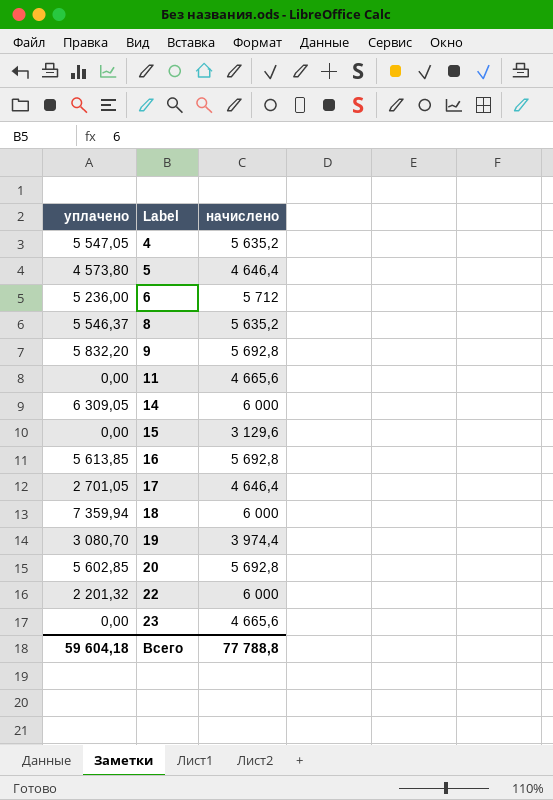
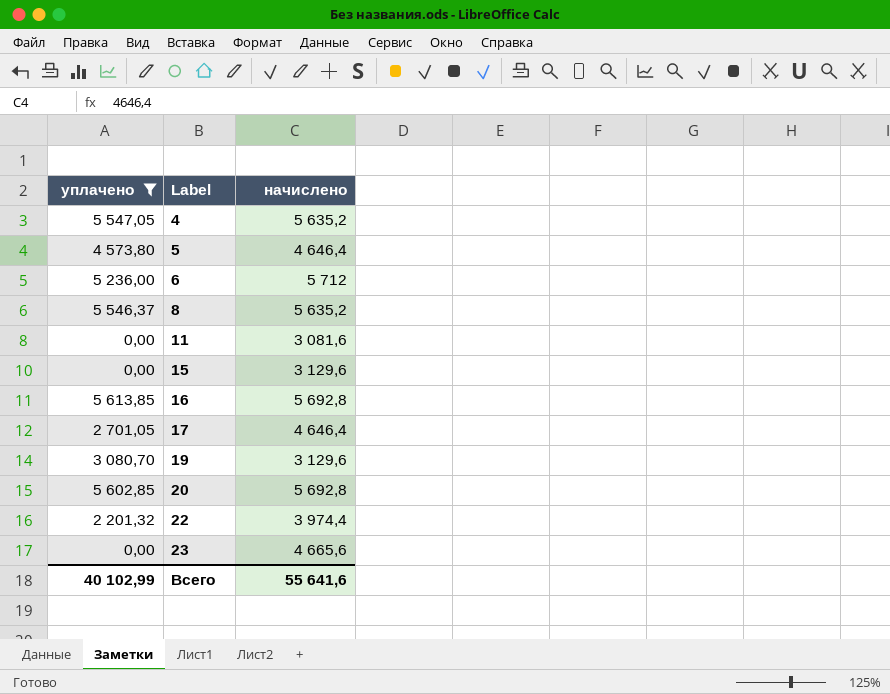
filter: none -> уплачено <= 5 613,85
11 | начислено: 4 665,6 -> 3 081,6
19 | начислено: 3 974,4 -> 3 129,6
22 | начислено: 6 000 -> 3 974,4
Всего | уплачено: 59 604,18 -> 40 102,99
Всего | начислено: 77 788,8 -> 55 641,6

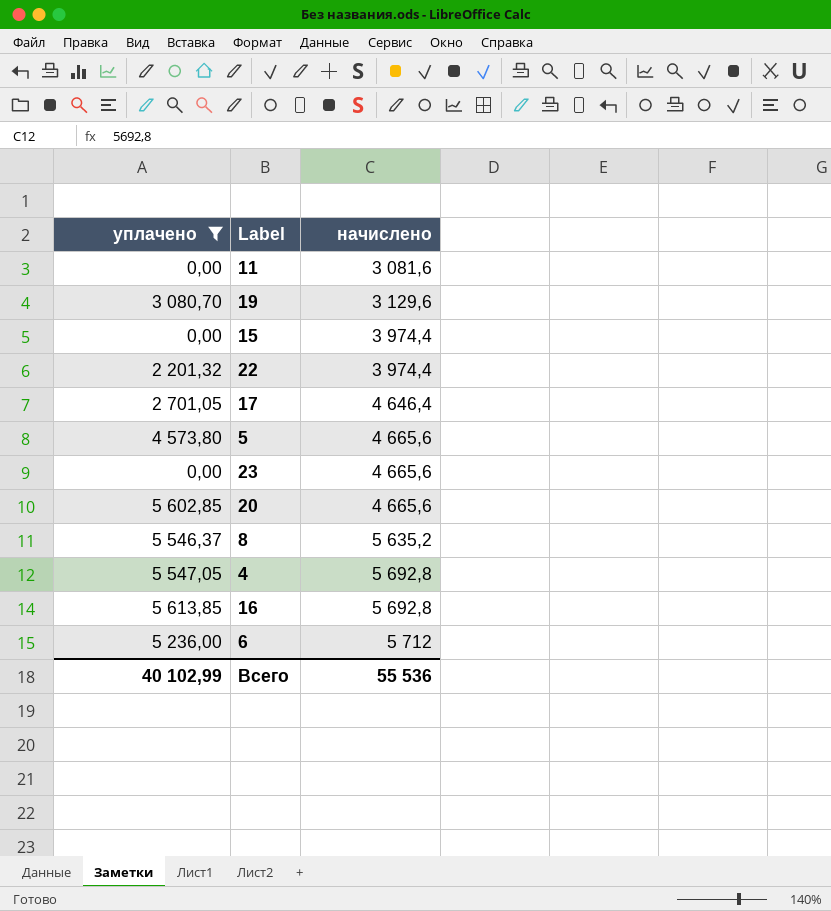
row order: Label ascending -> начислено ascending
15 | начислено: 3 129,6 -> 3 974,4
5 | начислено: 4 646,4 -> 4 665,6
20 | начислено: 5 692,8 -> 4 665,6
4 | начислено: 5 635,2 -> 5 692,8
Всего | начислено: 55 641,6 -> 55 536

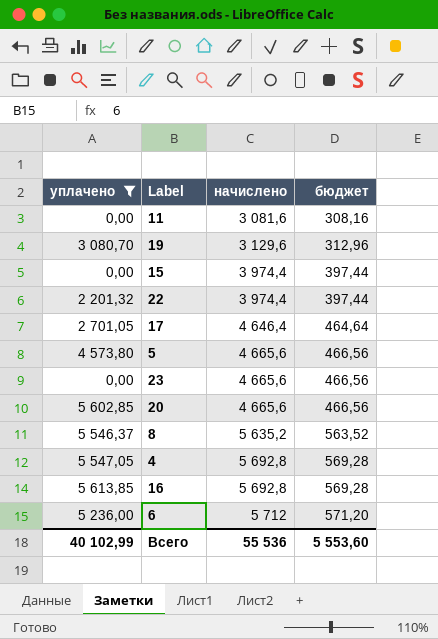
column бюджет | formula: none -> [начислено] * 0,1

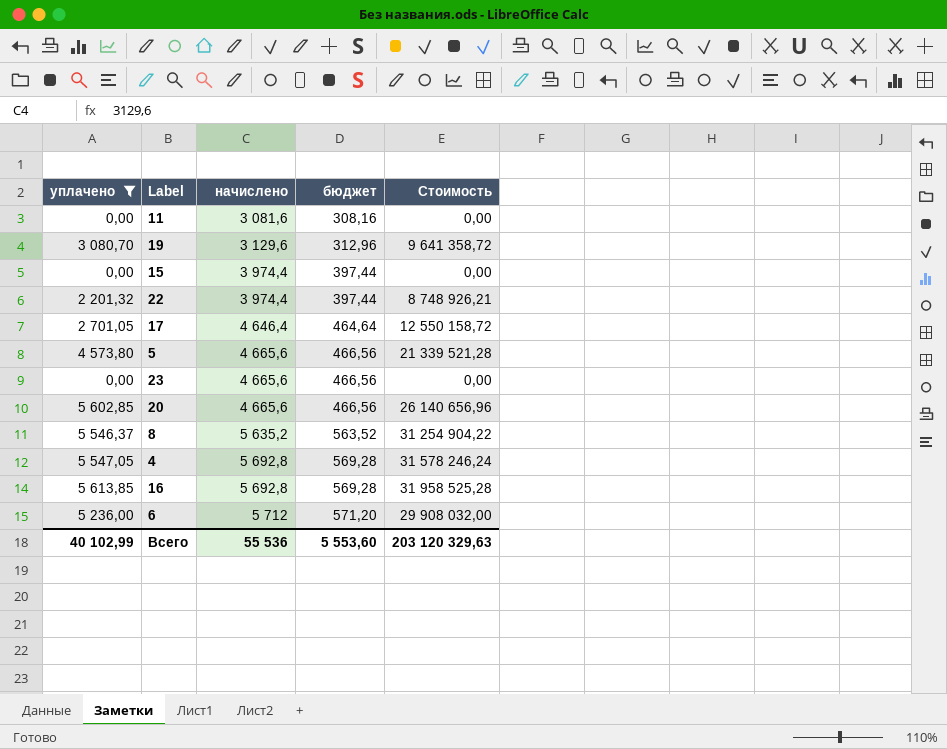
column Стоимость | formula: none -> [уплачено] * [начислено]

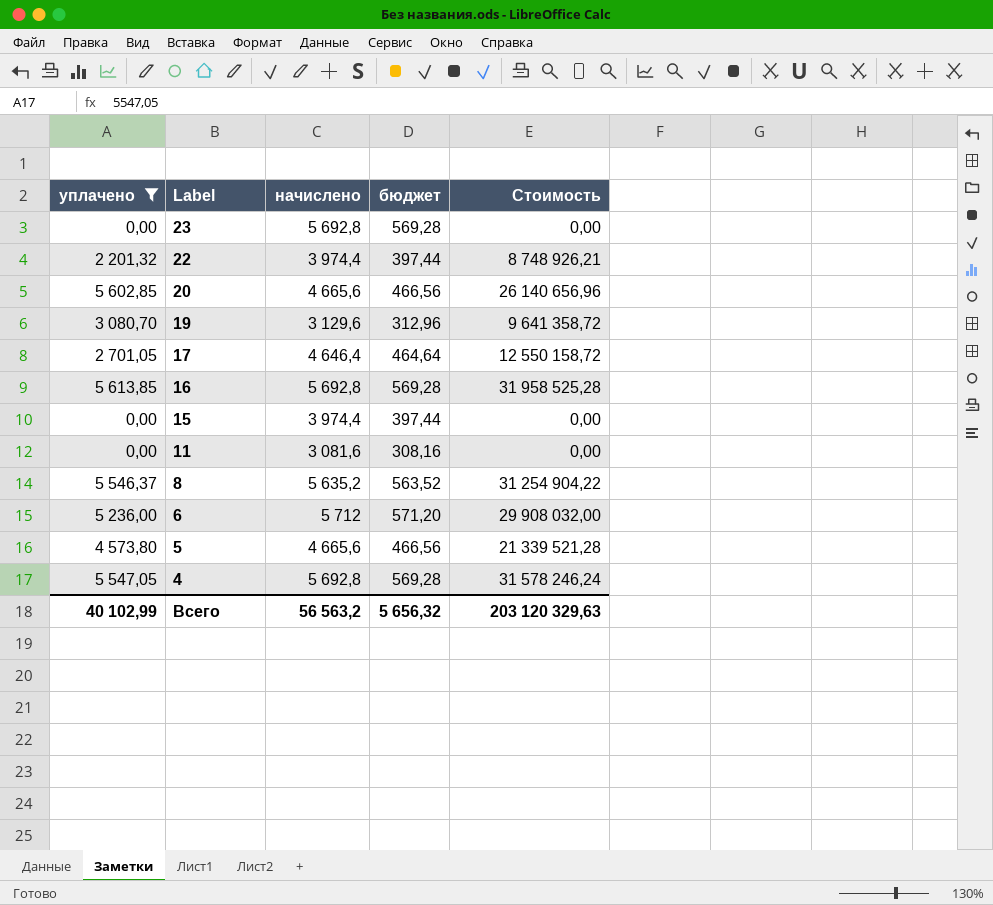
row order: начислено ascending -> Label descending
23 | начислено: 4 665,6 -> 5 692,8
23 | бюджет: 466,56 -> 569,28
Всего | начислено: 55 536 -> 56 563,2
Всего | бюджет: 5 553,60 -> 5 656,32

